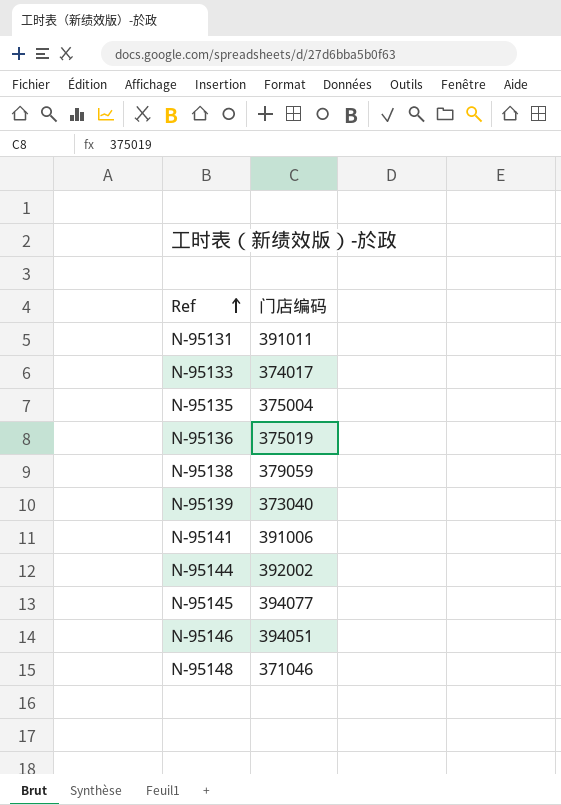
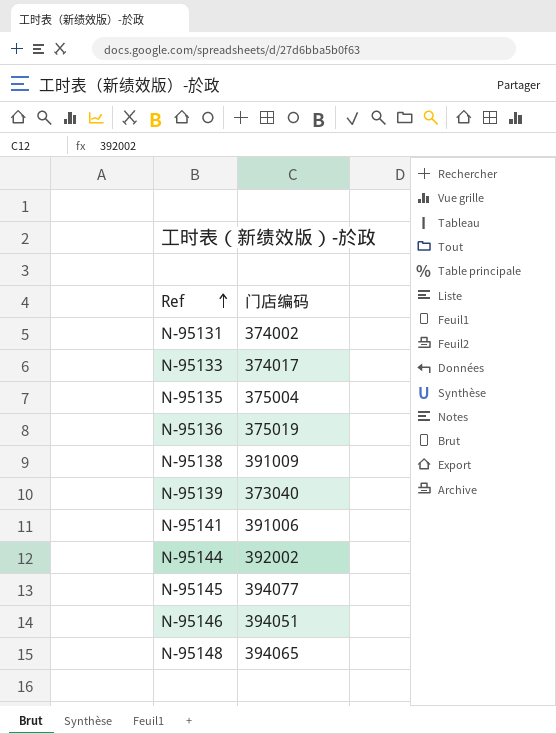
N-95131 | 门店编码: 391011 -> 374002
N-95138 | 门店编码: 379059 -> 391009
N-95148 | 门店编码: 371046 -> 394065

